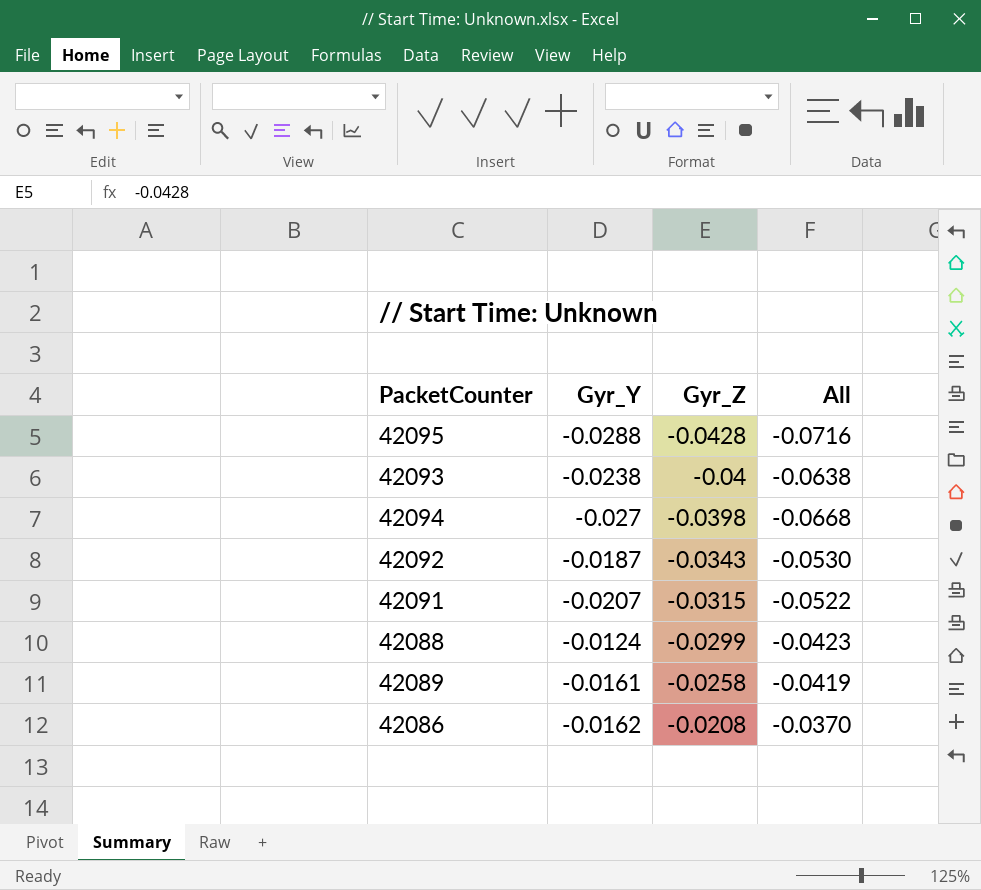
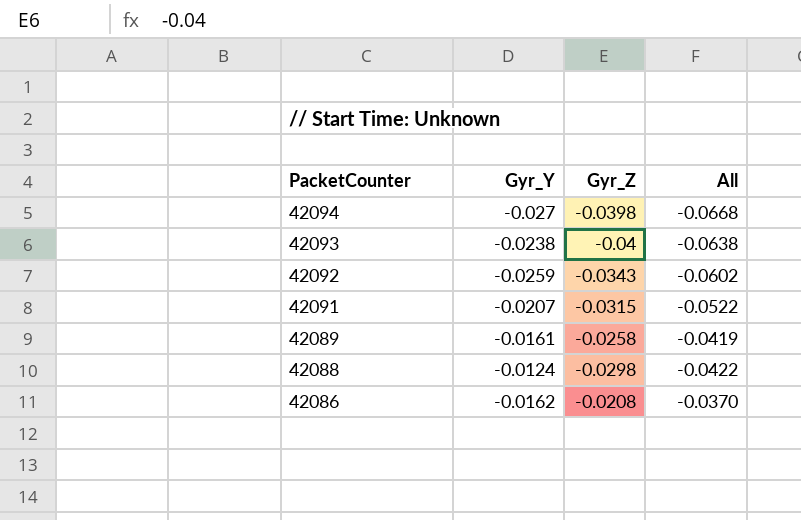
row order: Gyr_Z ascending -> PacketCounter descending
row 42095: -0.0288 | -0.0428 | -0.0716 -> none
42092 | Gyr_Y: -0.0187 -> -0.0259
42092 | All: -0.0530 -> -0.0602
42088 | Gyr_Z: -0.0299 -> -0.0298
42088 | All: -0.0423 -> -0.0422

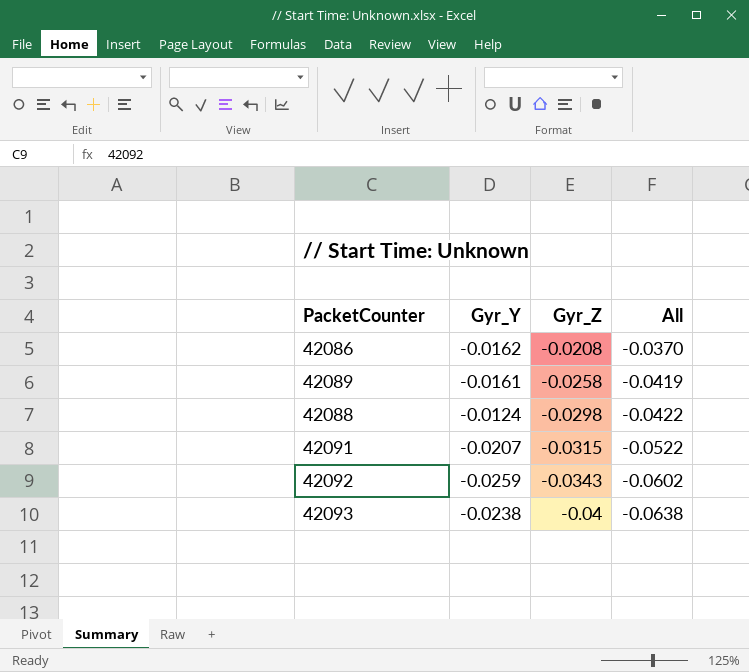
row order: PacketCounter descending -> Gyr_Z descending
row 42094: -0.027 | -0.0398 | -0.0668 -> none

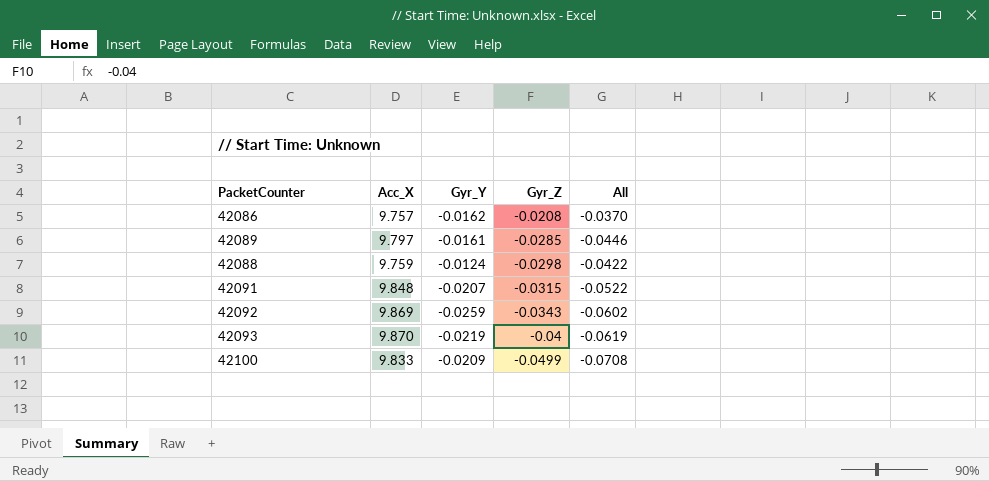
column Acc_X | position: none -> 2
42089 | Gyr_Z: -0.0258 -> -0.0285
42089 | All: -0.0419 -> -0.0446
42093 | Gyr_Y: -0.0238 -> -0.0219
42093 | All: -0.0638 -> -0.0619
row 42100: none -> 9.833 | -0.0209 | -0.0499 | -0.0708

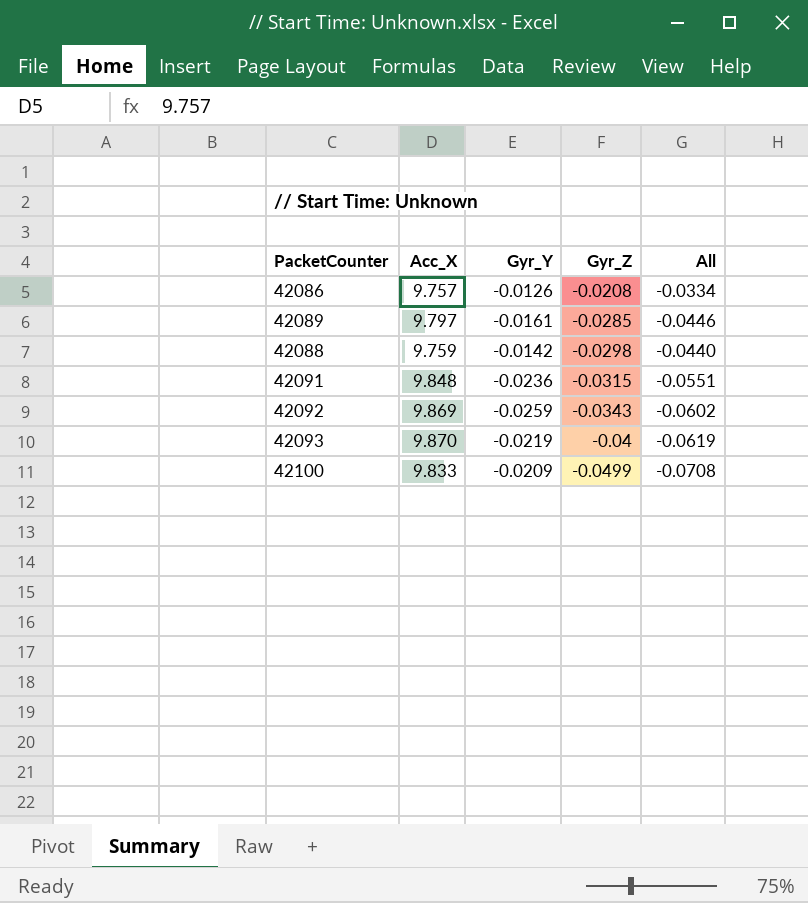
42086 | Gyr_Y: -0.0162 -> -0.0126
42086 | All: -0.0370 -> -0.0334
42088 | Gyr_Y: -0.0124 -> -0.0142
42088 | All: -0.0422 -> -0.0440
42091 | Gyr_Y: -0.0207 -> -0.0236
42091 | All: -0.0522 -> -0.0551

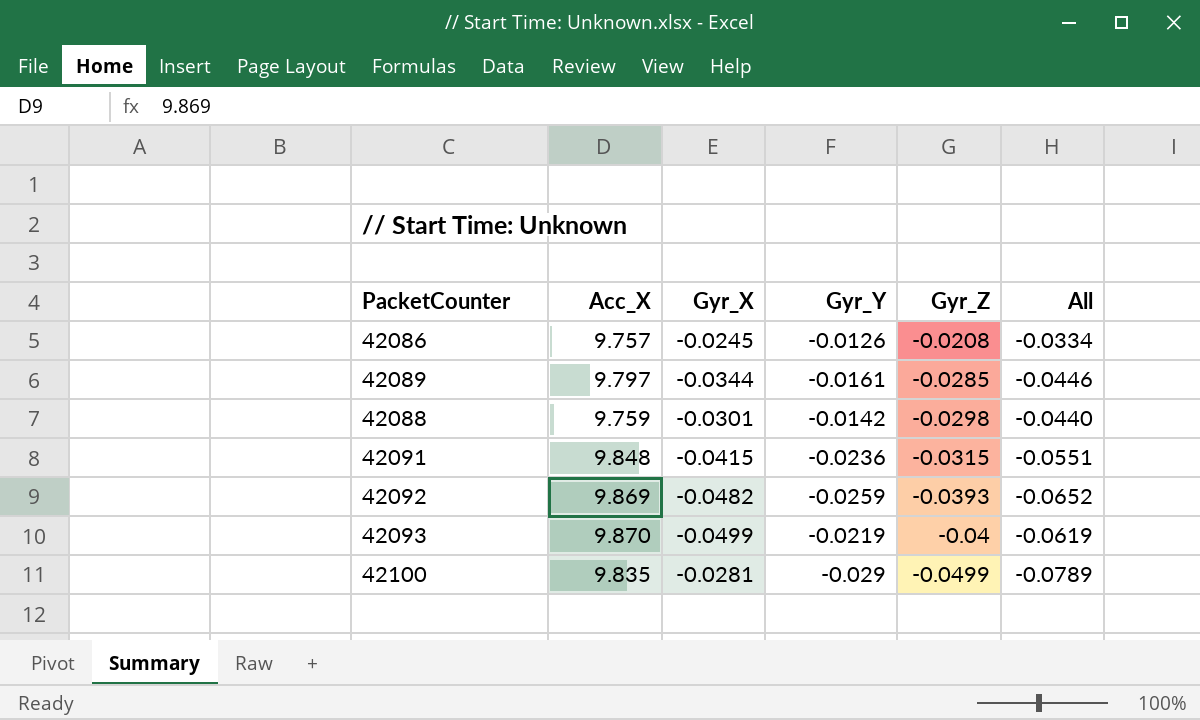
column Gyr_X | position: none -> 3
42092 | Gyr_Z: -0.0343 -> -0.0393
42092 | All: -0.0602 -> -0.0652
42100 | Acc_X: 9.833 -> 9.835
42100 | Gyr_Y: -0.0209 -> -0.029
42100 | All: -0.0708 -> -0.0789

